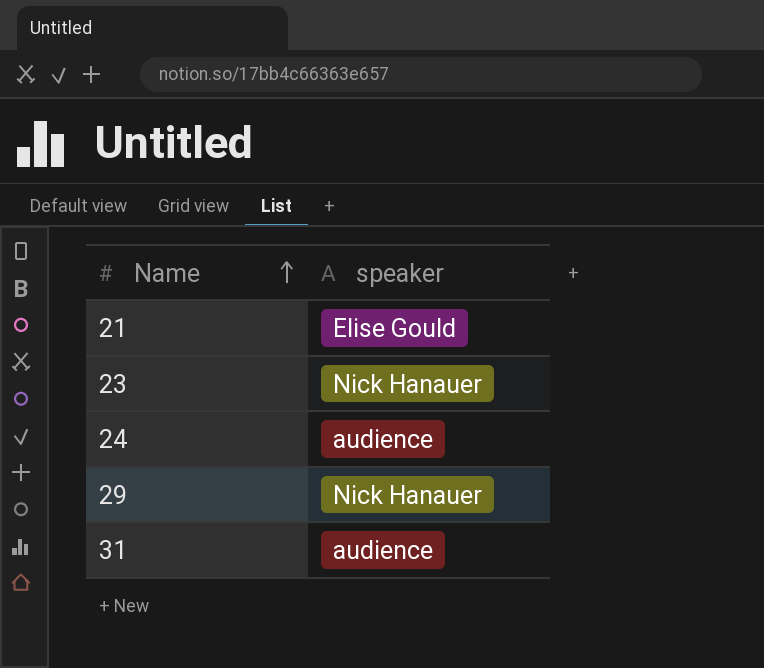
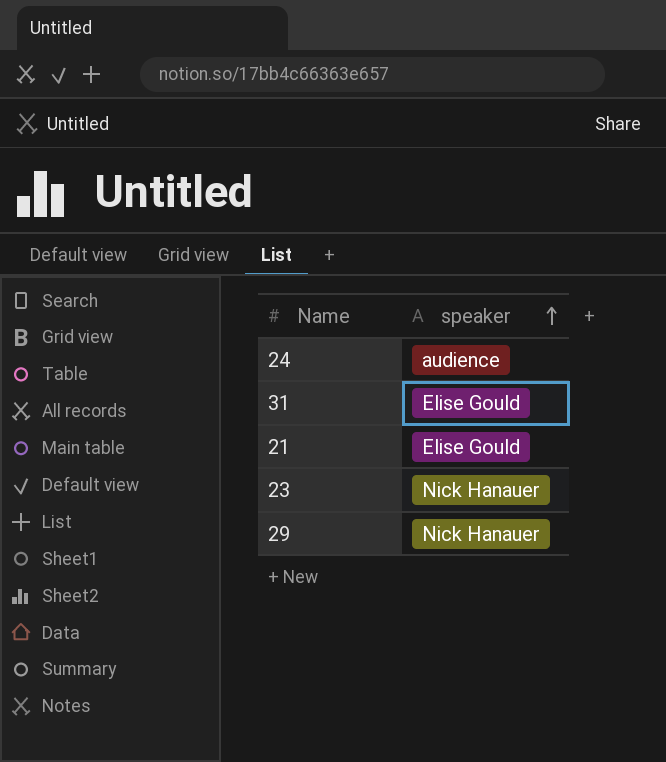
row order: Name ascending -> speaker ascending
31 | speaker: audience -> Elise Gould

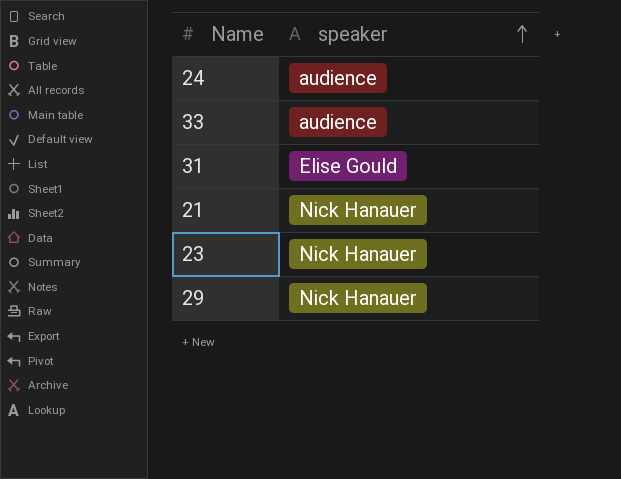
row 33: none -> audience
21 | speaker: Elise Gould -> Nick Hanauer

